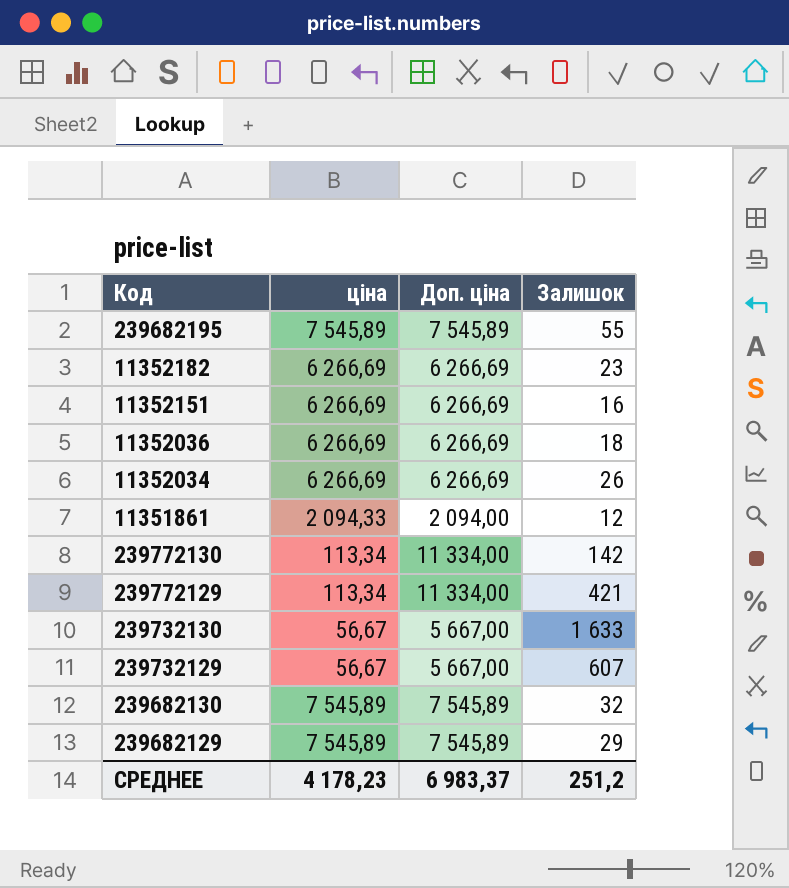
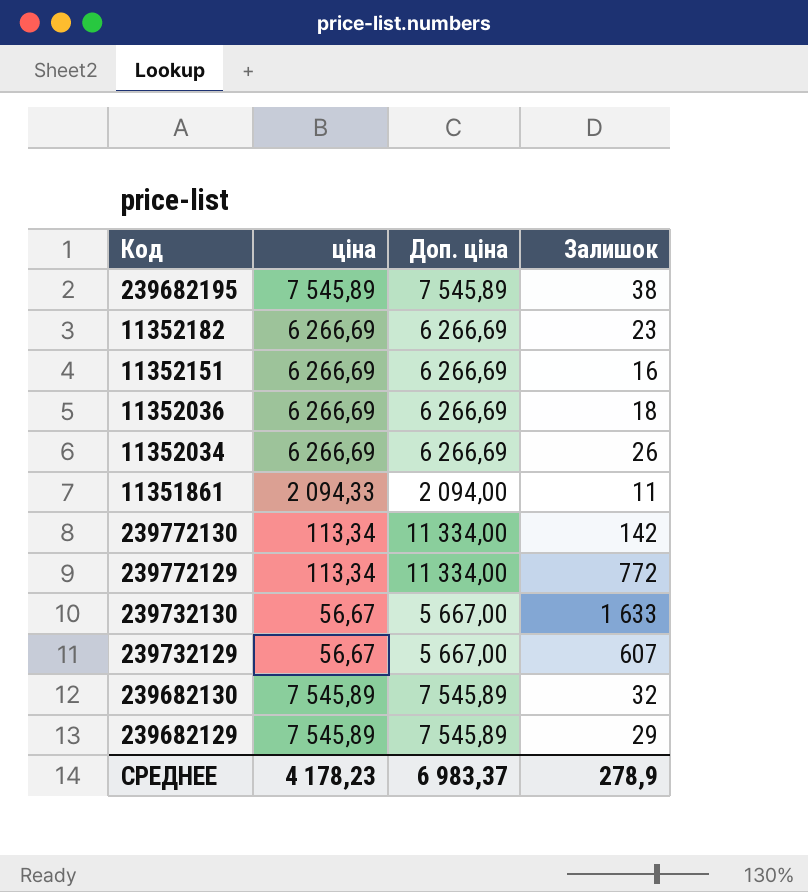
239682195 | Залишок: 55 -> 38
11351861 | Залишок: 12 -> 11
239772129 | Залишок: 421 -> 772
СРЕДНЕЕ | Залишок: 251,2 -> 278,9

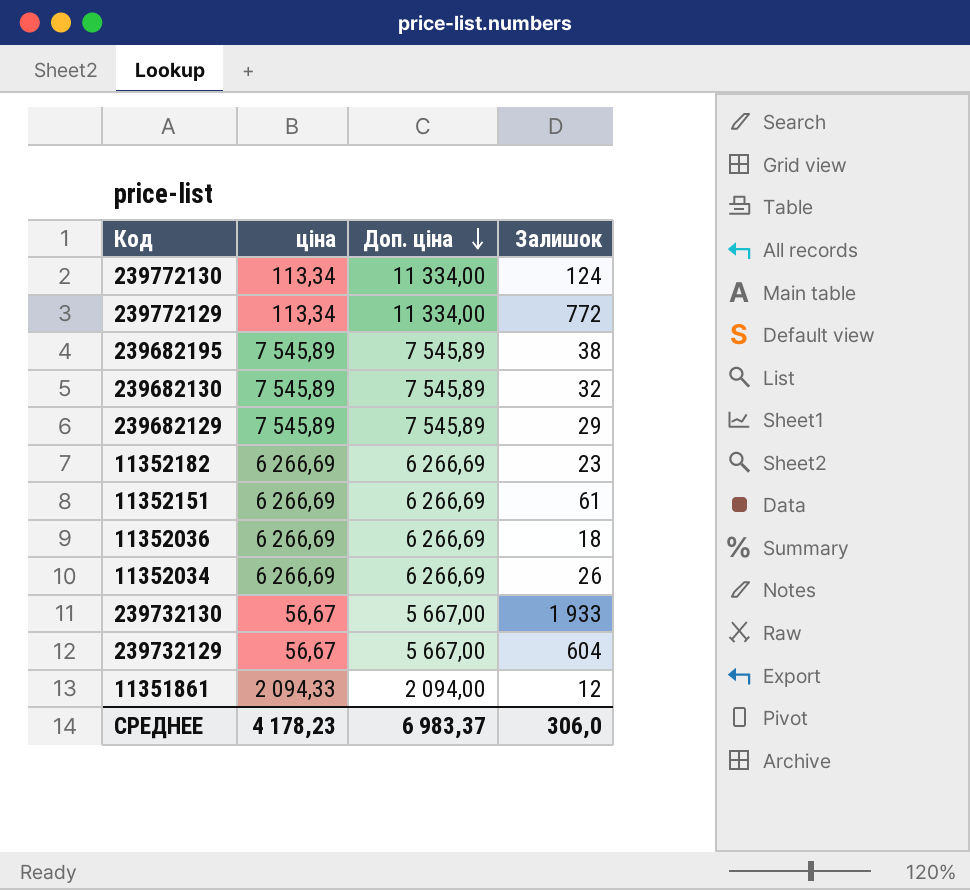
row order: none -> Доп. ціна descending
239772130 | Залишок: 142 -> 124
11352151 | Залишок: 16 -> 61
239732130 | Залишок: 1 633 -> 1 933
239732129 | Залишок: 607 -> 604
11351861 | Залишок: 11 -> 12
СРЕДНЕЕ | Залишок: 278,9 -> 306,0

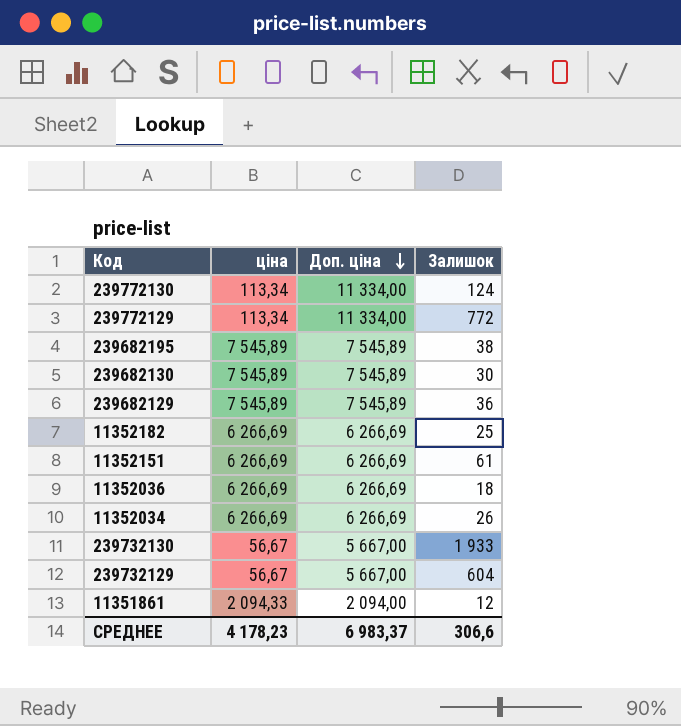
239682130 | Залишок: 32 -> 30
239682129 | Залишок: 29 -> 36
11352182 | Залишок: 23 -> 25
СРЕДНЕЕ | Залишок: 306,0 -> 306,6

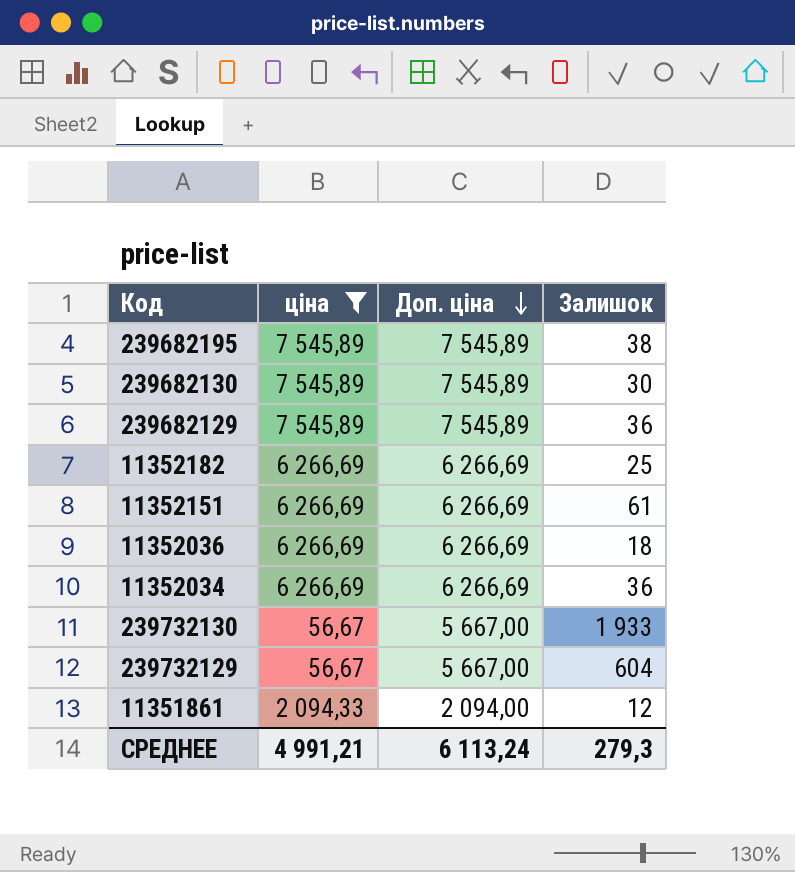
filter: none -> ціна != 113,34
11352034 | Залишок: 26 -> 36
СРЕДНЕЕ | ціна: 4 178,23 -> 4 991,21
СРЕДНЕЕ | Доп. ціна: 6 983,37 -> 6 113,24
СРЕДНЕЕ | Залишок: 306,6 -> 279,3

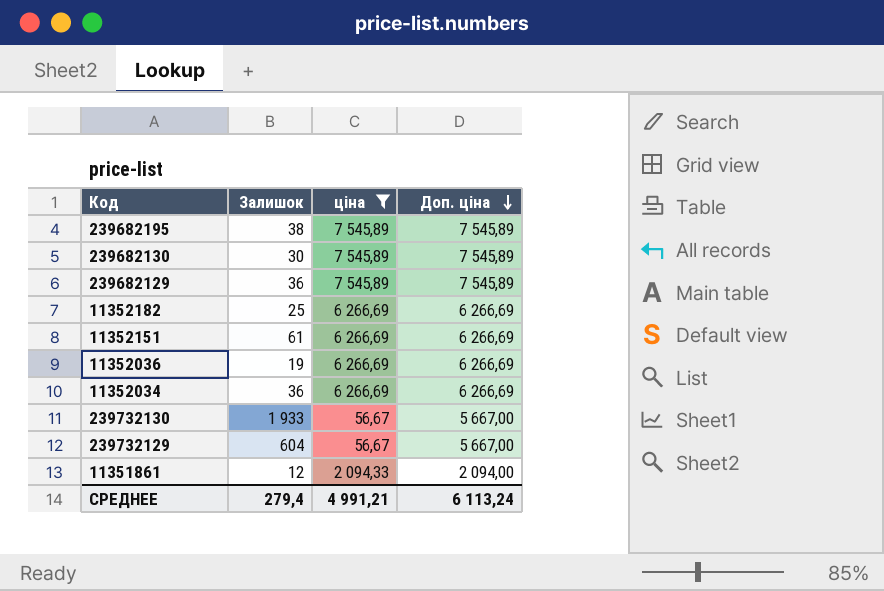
column Залишок | position: 4 -> 2
11352036 | Залишок: 18 -> 19
СРЕДНЕЕ | Залишок: 279,3 -> 279,4

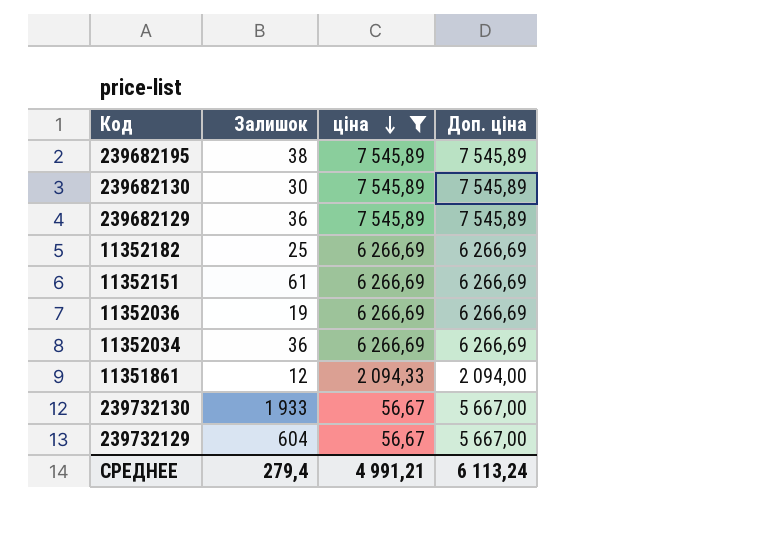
row order: Доп. ціна descending -> ціна descending

